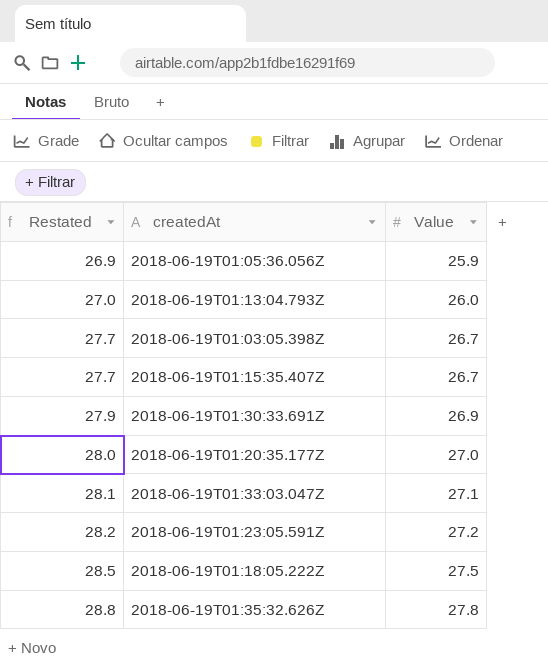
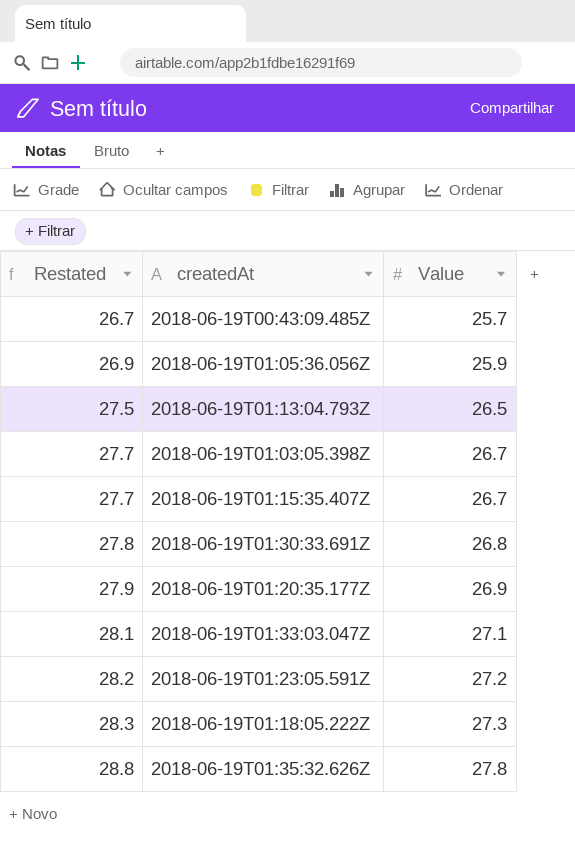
row 2018-06-19T00:43:09.485Z: none -> 26.7 | 25.7
2018-06-19T01:13:04.793Z | Restated: 27.0 -> 27.5
2018-06-19T01:13:04.793Z | Value: 26.0 -> 26.5
2018-06-19T01:30:33.691Z | Restated: 27.9 -> 27.8
2018-06-19T01:30:33.691Z | Value: 26.9 -> 26.8
2018-06-19T01:20:35.177Z | Restated: 28.0 -> 27.9
2018-06-19T01:20:35.177Z | Value: 27.0 -> 26.9
2018-06-19T01:18:05.222Z | Restated: 28.5 -> 28.3
2018-06-19T01:18:05.222Z | Value: 27.5 -> 27.3

